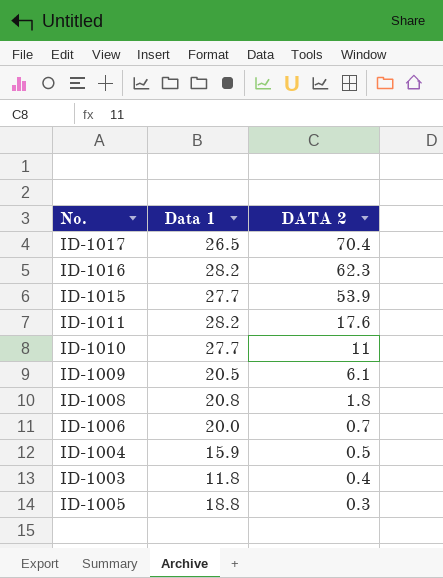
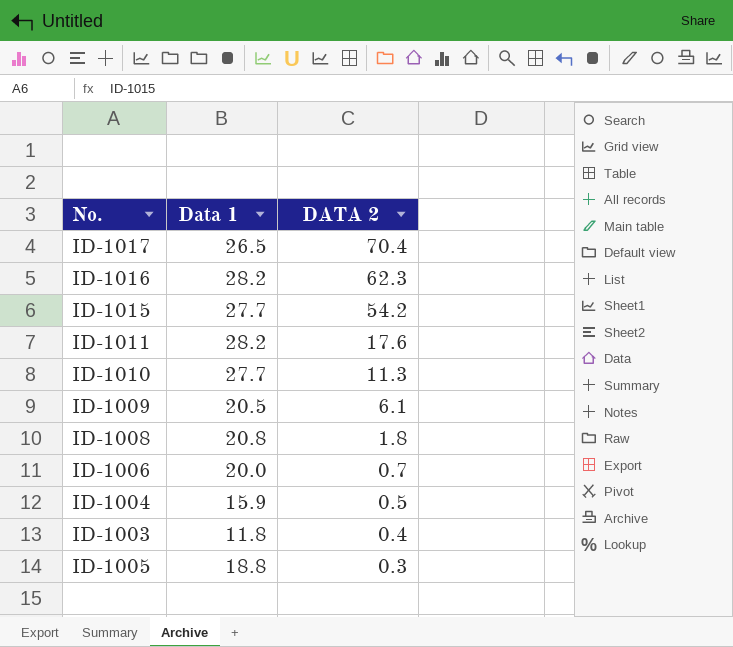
ID-1015 | DATA 2: 53.9 -> 54.2
ID-1010 | DATA 2: 11 -> 11.3

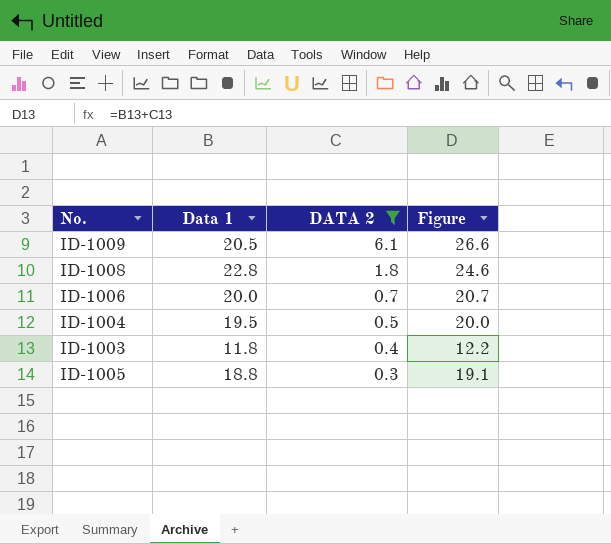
filter: none -> DATA 2 <= 6.1
column Figure | formula: none -> [Data 1] + [DATA 2]
ID-1008 | Data 1: 20.8 -> 22.8
ID-1004 | Data 1: 15.9 -> 19.5

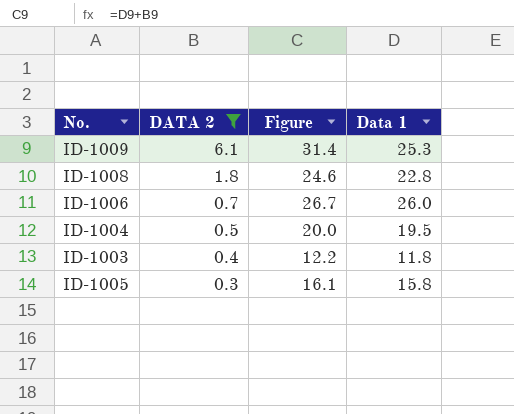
column Data 1 | position: 2 -> 4
ID-1009 | Figure: 26.6 -> 31.4
ID-1009 | Data 1: 20.5 -> 25.3
ID-1006 | Figure: 20.7 -> 26.7
ID-1006 | Data 1: 20.0 -> 26.0
ID-1005 | Figure: 19.1 -> 16.1
ID-1005 | Data 1: 18.8 -> 15.8

